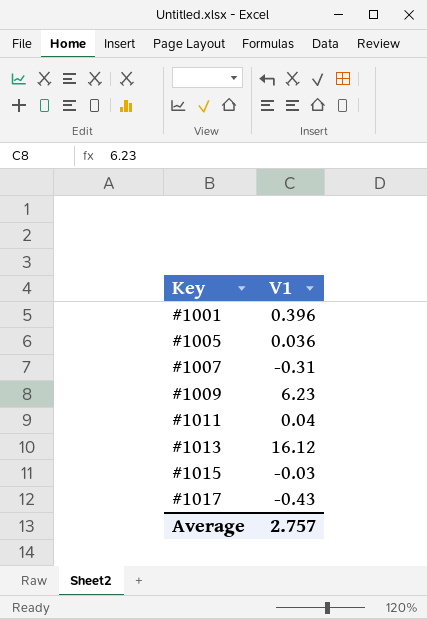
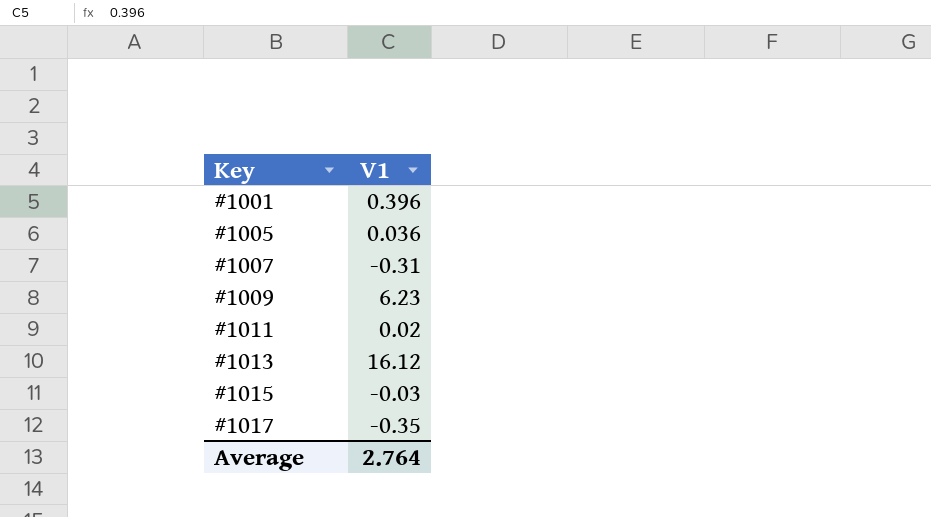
#1011 | V1: 0.04 -> 0.02
#1017 | V1: -0.43 -> -0.35
Average | V1: 2.757 -> 2.764

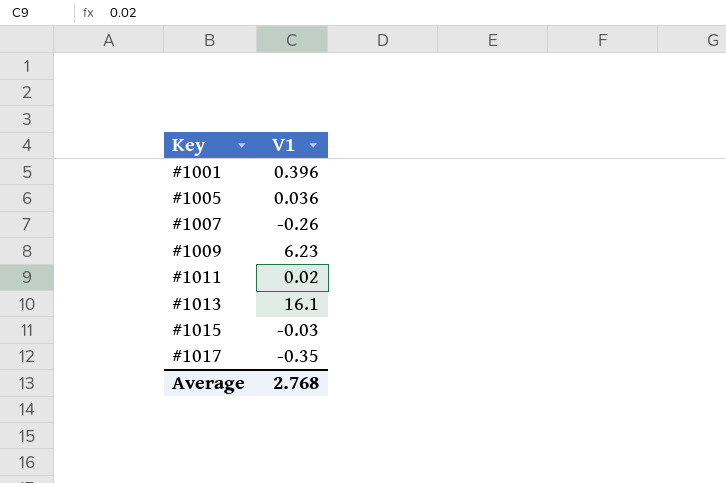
#1007 | V1: -0.31 -> -0.26
#1013 | V1: 16.12 -> 16.1
Average | V1: 2.764 -> 2.768

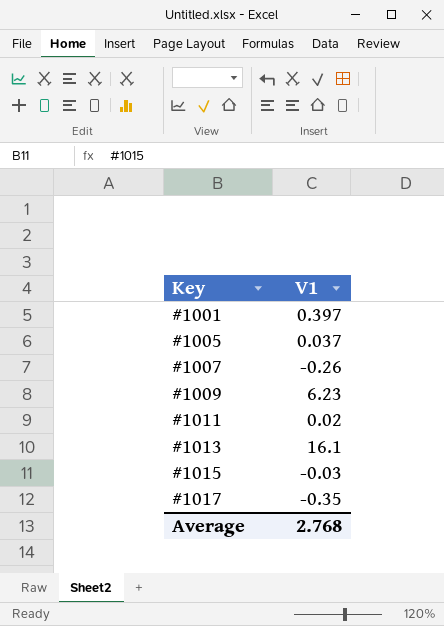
#1001 | V1: 0.396 -> 0.397
#1005 | V1: 0.036 -> 0.037

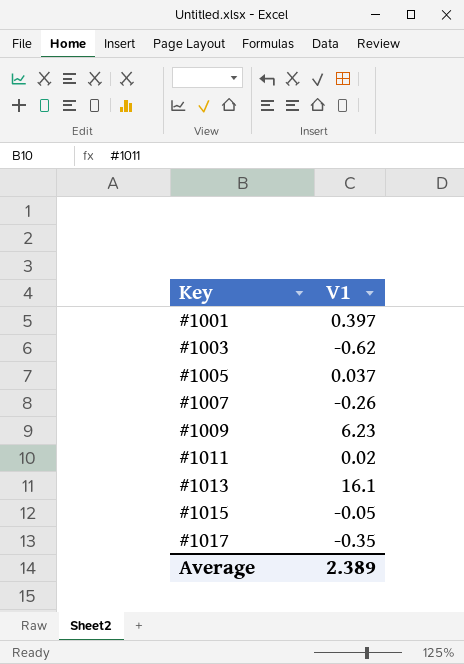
row #1003: none -> -0.62
#1015 | V1: -0.03 -> -0.05
Average | V1: 2.768 -> 2.389

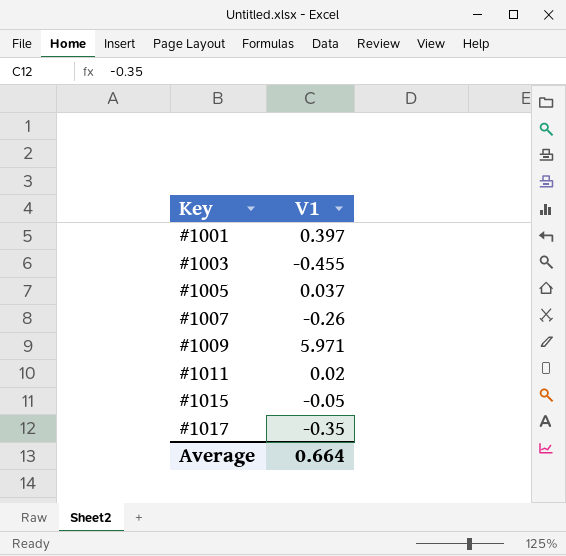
row #1013: 16.1 -> none
#1003 | V1: -0.62 -> -0.455
#1009 | V1: 6.23 -> 5.971
Average | V1: 2.389 -> 0.664

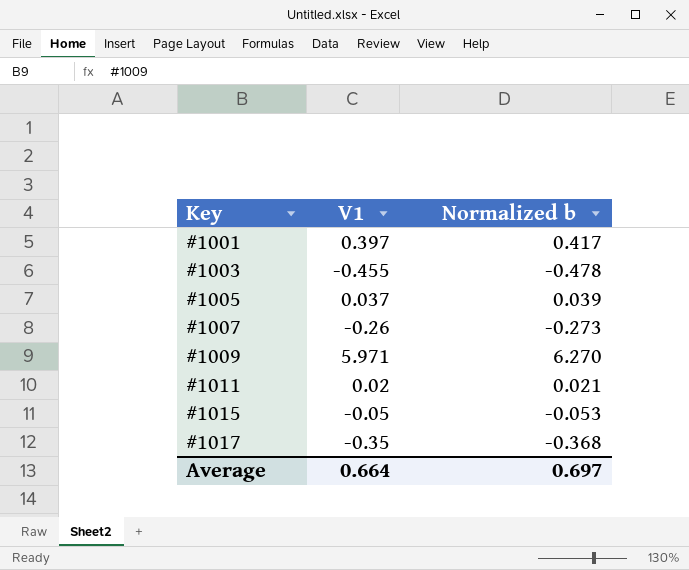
column Normalized b | formula: none -> [V1] * 1.05

